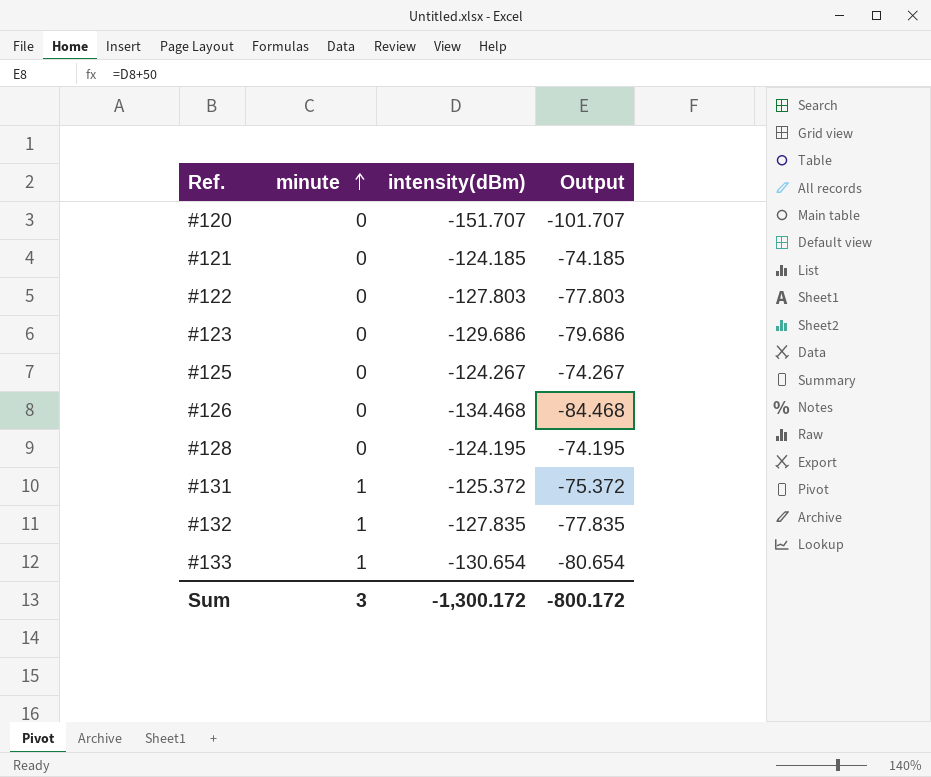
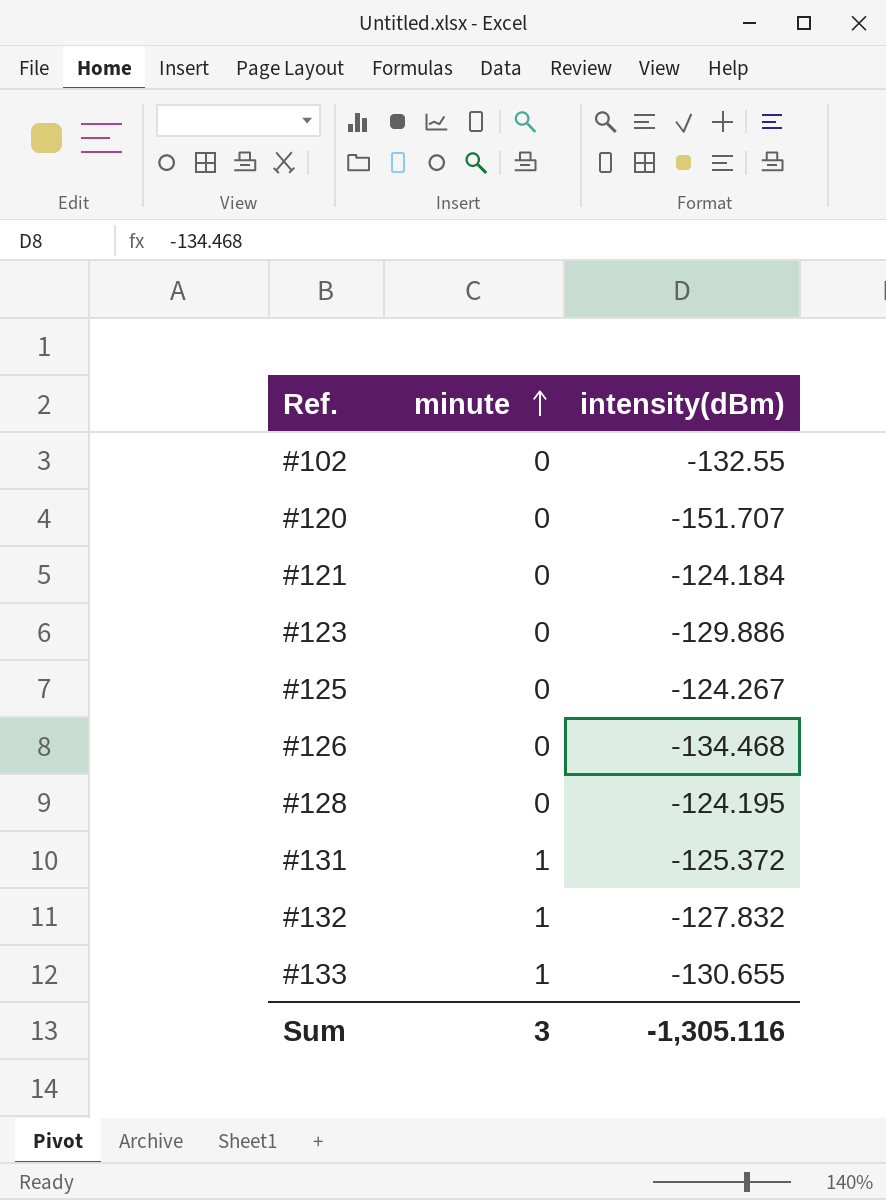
column Output | formula: [intensity(dBm)] + 50 -> none
row #122: 0 | -127.803 | -77.803 -> none
row #102: none -> 0 | -132.55
#121 | intensity(dBm): -124.185 -> -124.184
#123 | intensity(dBm): -129.686 -> -129.886
#132 | intensity(dBm): -127.835 -> -127.832
#133 | intensity(dBm): -130.654 -> -130.655
Sum | intensity(dBm): -1,300.172 -> -1,305.116

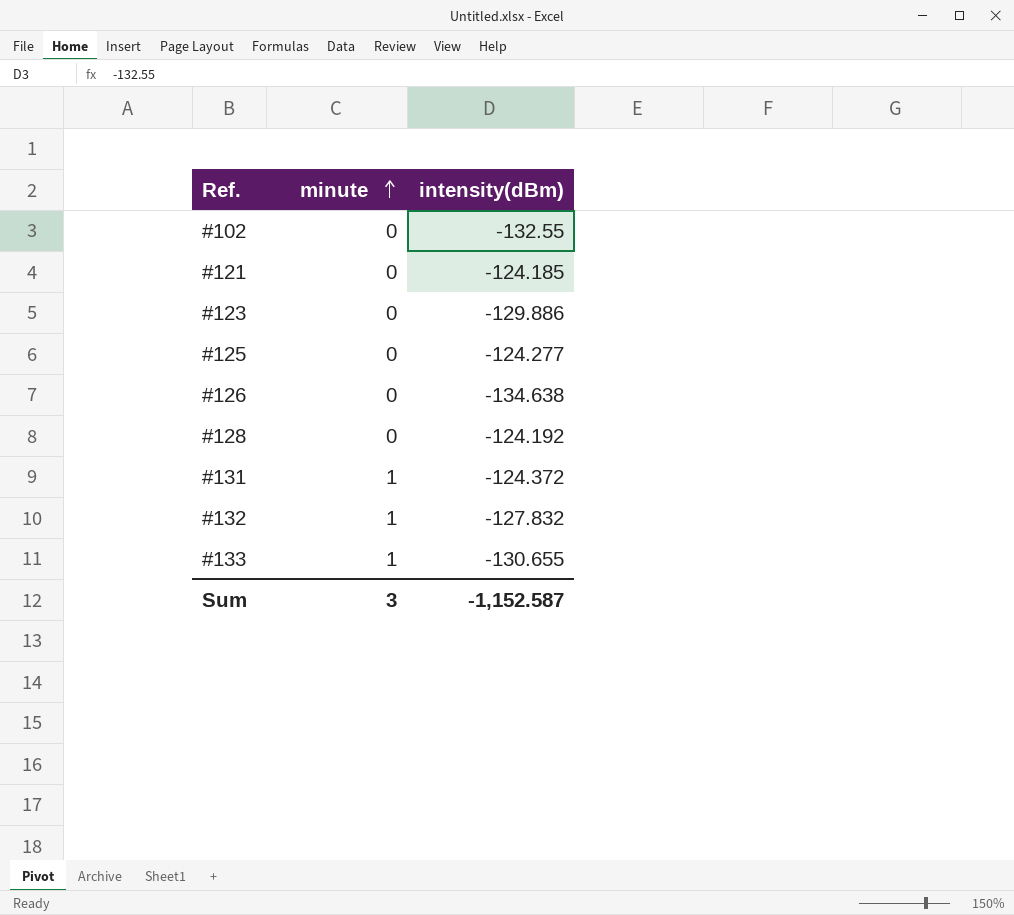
row #120: 0 | -151.707 -> none
#121 | intensity(dBm): -124.184 -> -124.185
#125 | intensity(dBm): -124.267 -> -124.277
#126 | intensity(dBm): -134.468 -> -134.638
#128 | intensity(dBm): -124.195 -> -124.192
#131 | intensity(dBm): -125.372 -> -124.372
Sum | intensity(dBm): -1,305.116 -> -1,152.587

